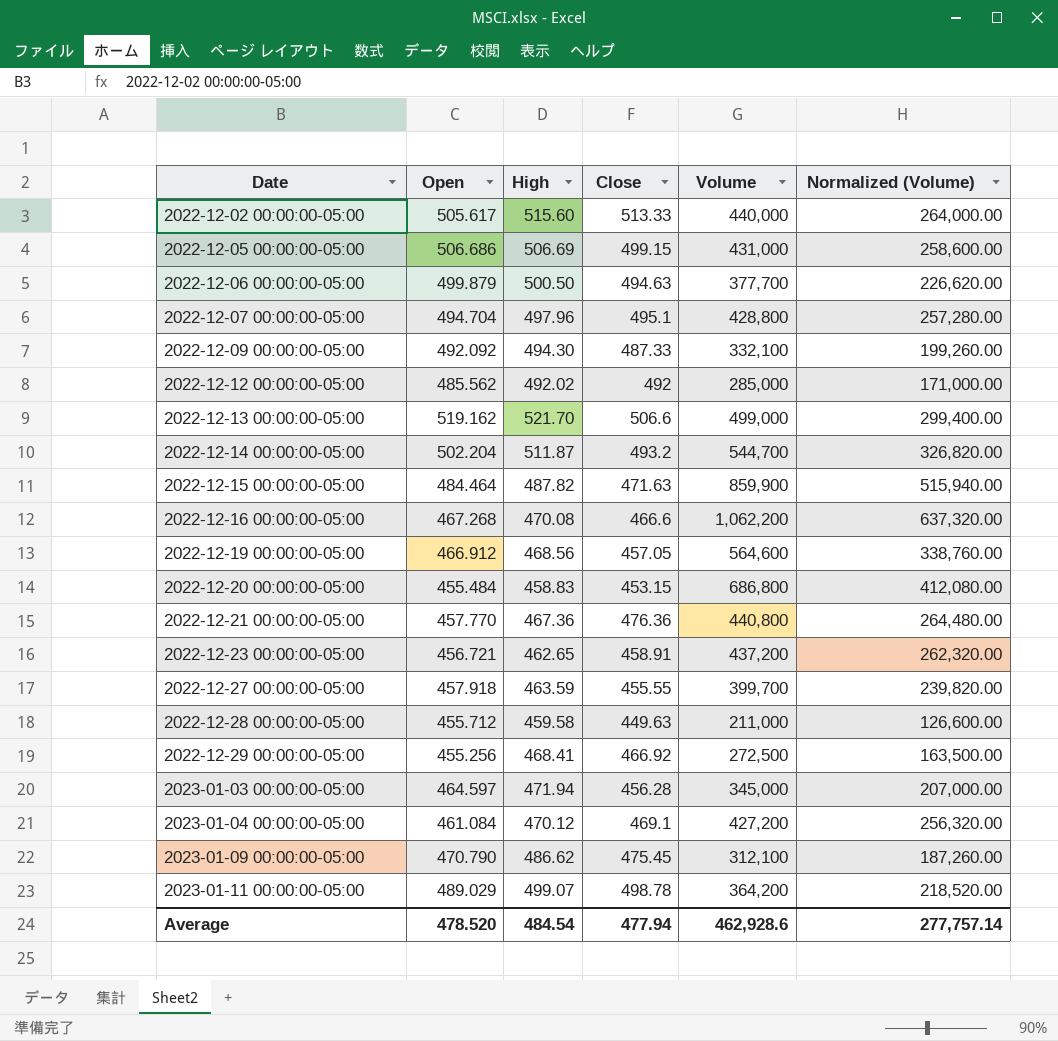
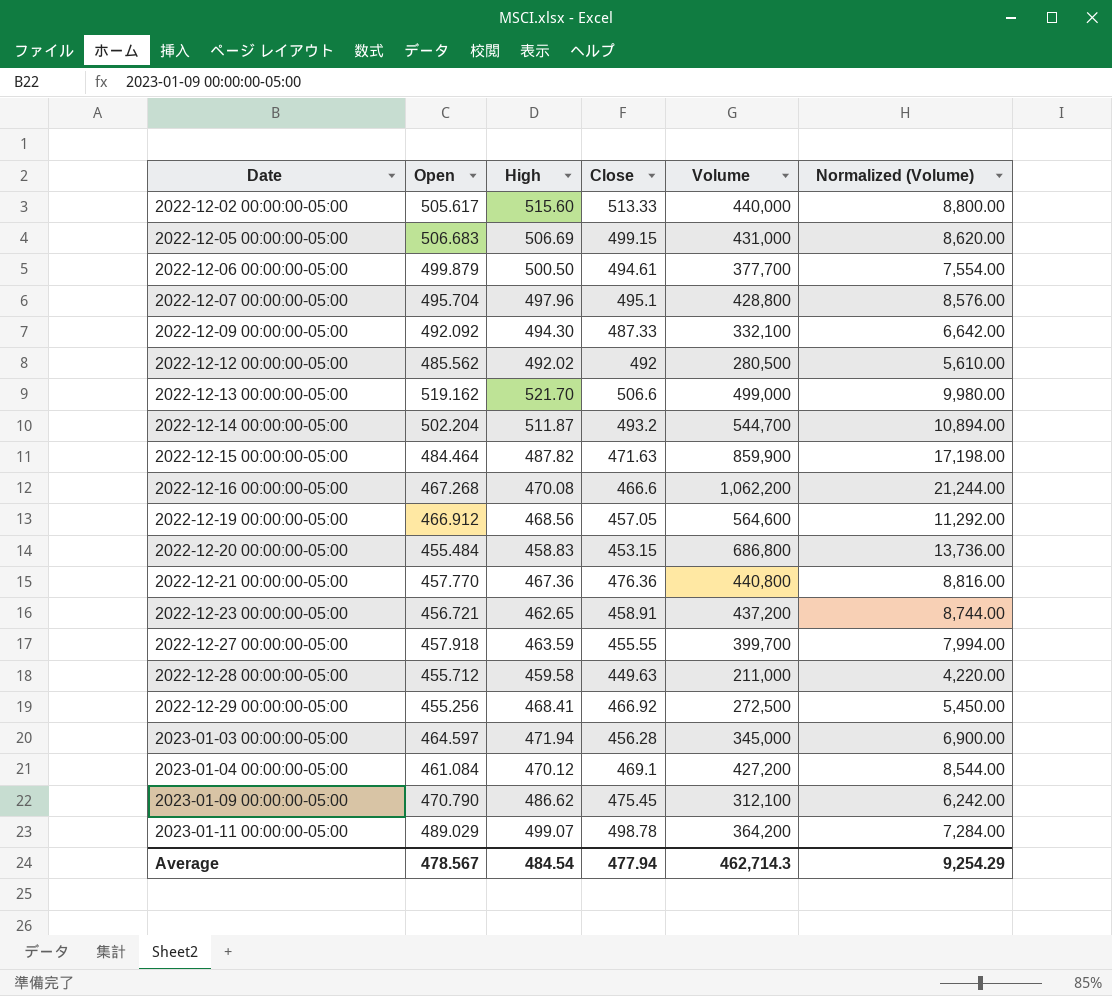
column Normalized (Volume) | formula: [Volume] * 0.6 -> [Volume] * 0.02
2022-12-05 00:00:00-05:00 | Open: 506.686 -> 506.683
2022-12-06 00:00:00-05:00 | Close: 494.63 -> 494.61
2022-12-07 00:00:00-05:00 | Open: 494.704 -> 495.704
2022-12-12 00:00:00-05:00 | Volume: 285,000 -> 280,500
Average | Open: 478.520 -> 478.567
Average | Volume: 462,928.6 -> 462,714.3
Average | Normalized (Volume): 277,757.14 -> 9,254.29

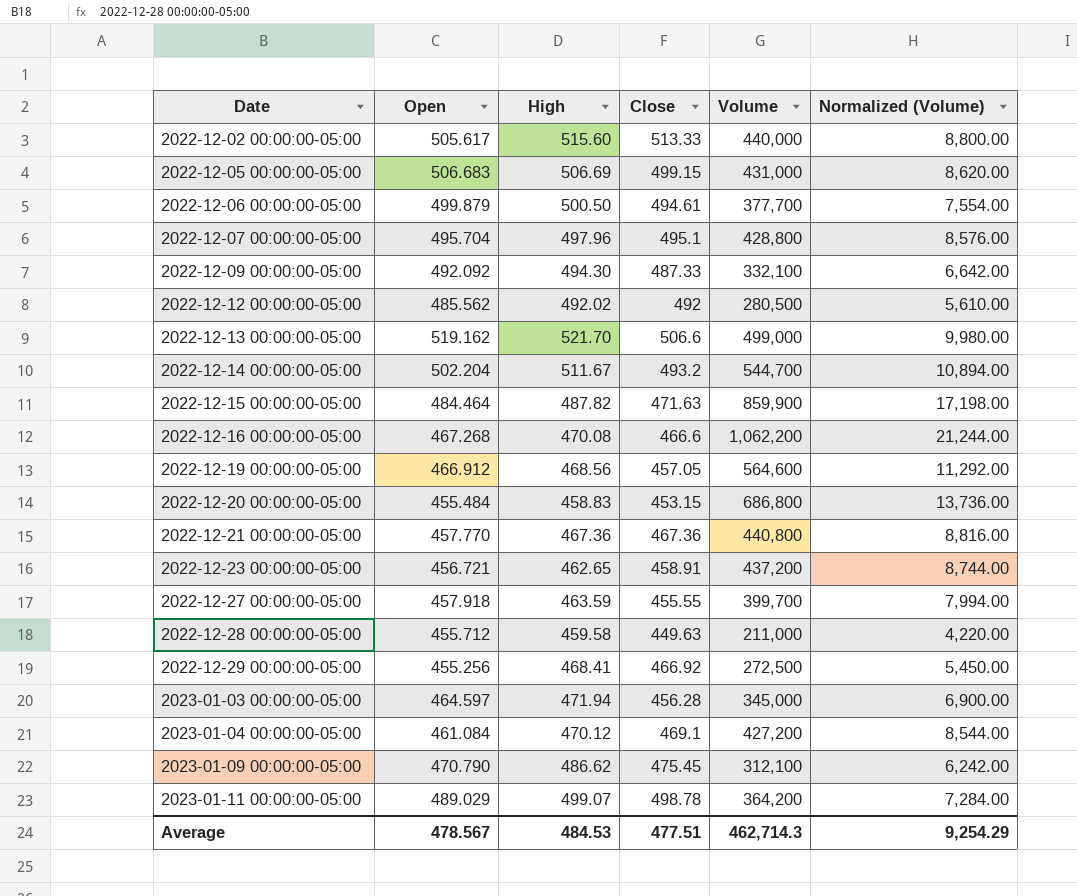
2022-12-14 00:00:00-05:00 | High: 511.87 -> 511.67
2022-12-21 00:00:00-05:00 | Close: 476.36 -> 467.36
Average | High: 484.54 -> 484.53
Average | Close: 477.94 -> 477.51

